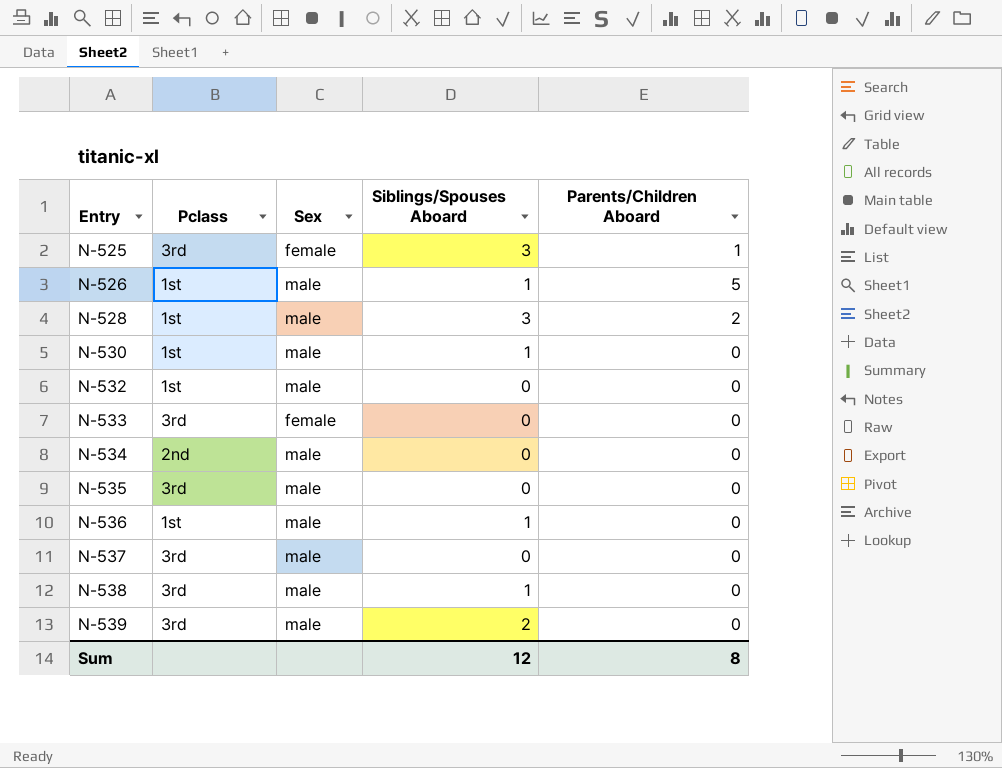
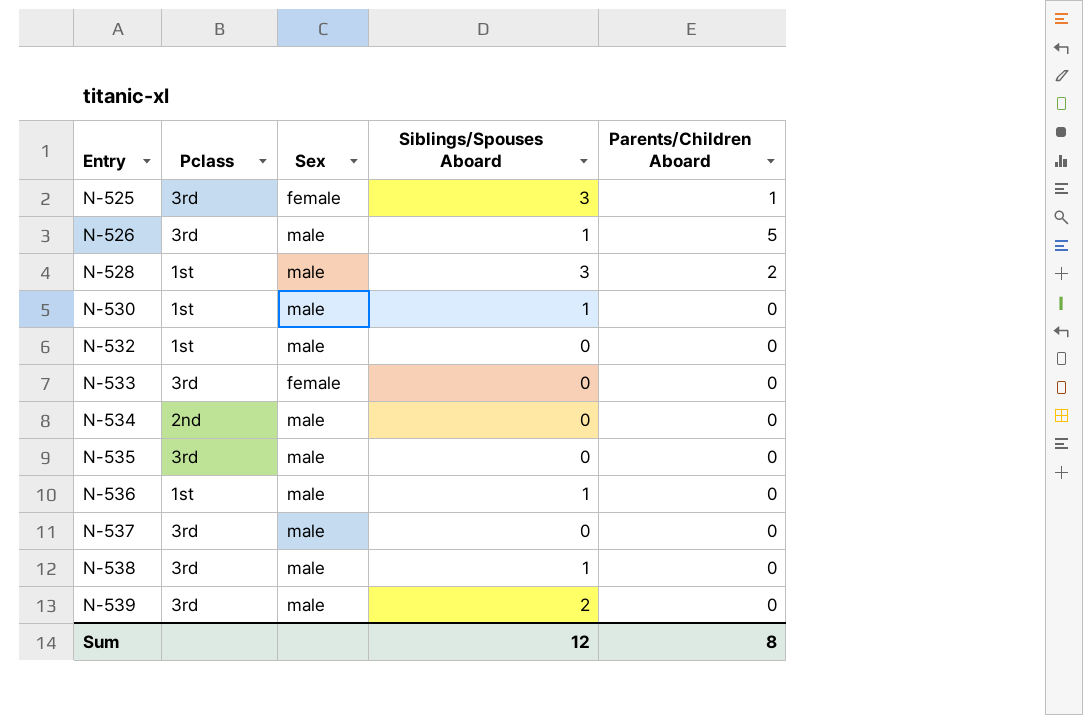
N-526 | Pclass: 1st -> 3rd

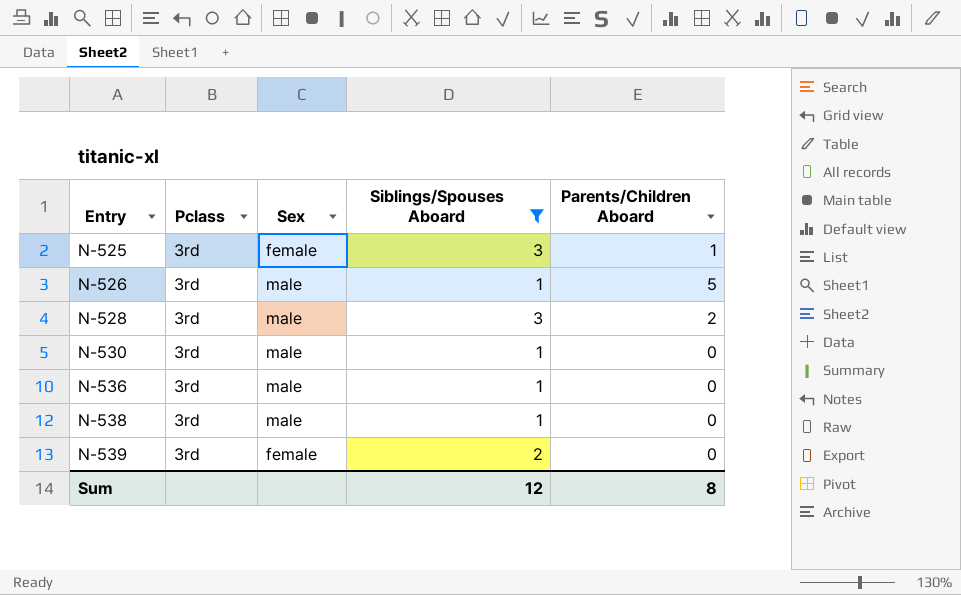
filter: none -> Siblings/Spouses Aboard != 0
N-528 | Pclass: 1st -> 3rd
N-530 | Pclass: 1st -> 3rd
N-536 | Pclass: 1st -> 3rd
N-539 | Sex: male -> female

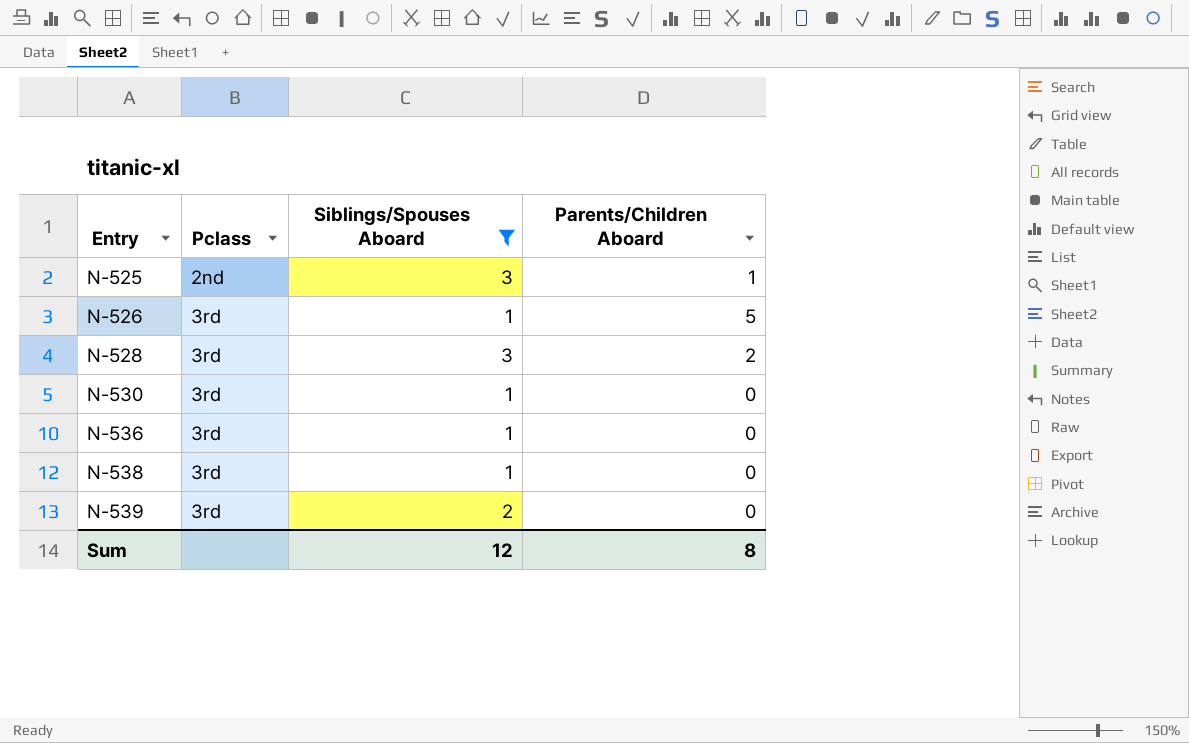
column Sex | position: 3 -> none
N-525 | Pclass: 3rd -> 2nd

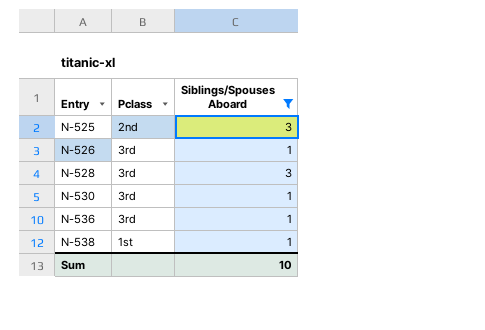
column Parents/Children Aboard | position: 4 -> none
row N-539: 3rd | 2 | 0 -> none
N-538 | Pclass: 3rd -> 1st
Sum | Siblings/Spouses Aboard: 12 -> 10

